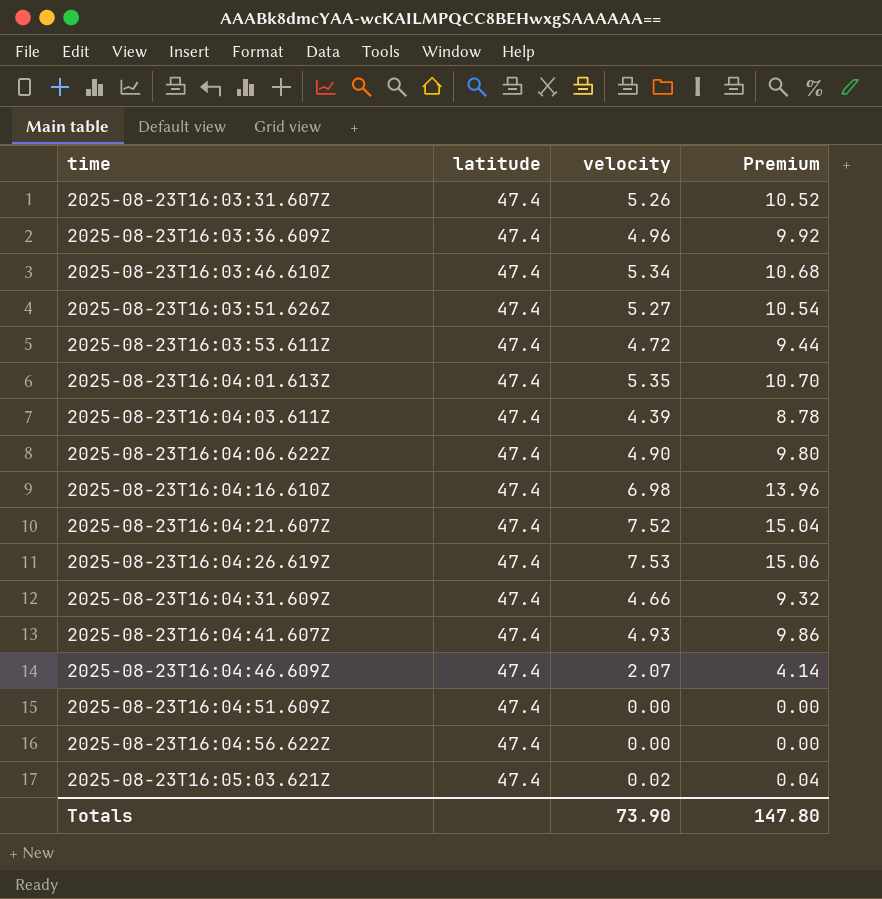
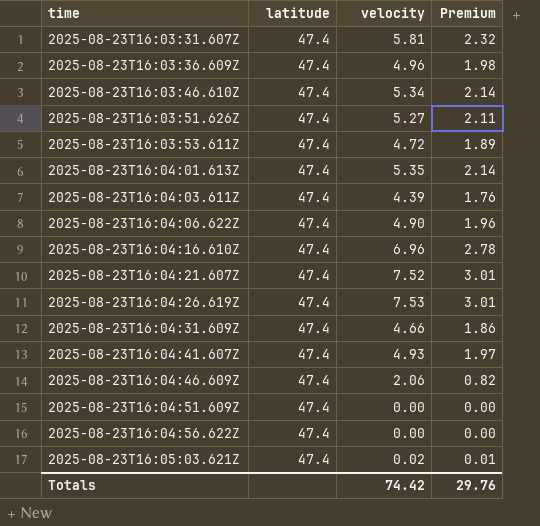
column Premium | formula: [velocity] * 2 -> [velocity] * 0.4
2025-08-23T16:03:31.607Z | velocity: 5.26 -> 5.81
2025-08-23T16:04:16.610Z | velocity: 6.98 -> 6.96
2025-08-23T16:04:46.609Z | velocity: 2.07 -> 2.06
Totals | velocity: 73.90 -> 74.42
Totals | Premium: 147.80 -> 29.76

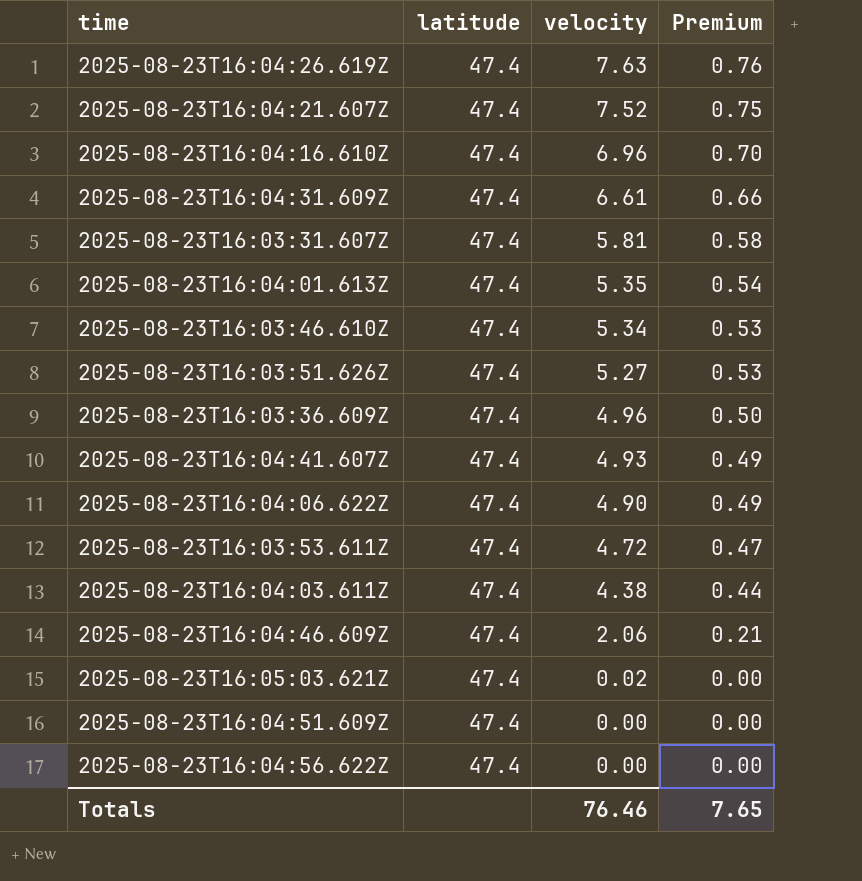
row order: time ascending -> velocity descending
column Premium | formula: [velocity] * 0.4 -> [velocity] * 0.1
2025-08-23T16:04:26.619Z | velocity: 7.53 -> 7.63
2025-08-23T16:04:31.609Z | velocity: 4.66 -> 6.61
2025-08-23T16:04:03.611Z | velocity: 4.39 -> 4.38
Totals | velocity: 74.42 -> 76.46
Totals | Premium: 29.76 -> 7.65

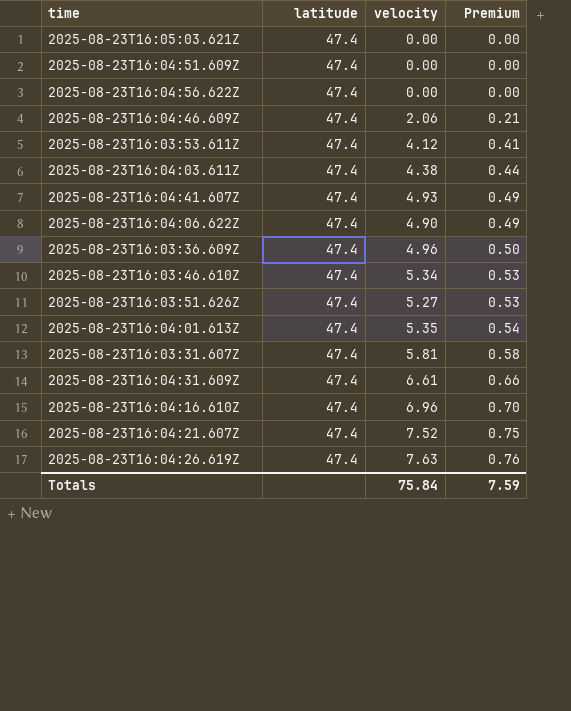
row order: velocity descending -> Premium ascending
2025-08-23T16:05:03.621Z | velocity: 0.02 -> 0.00
2025-08-23T16:03:53.611Z | velocity: 4.72 -> 4.12
2025-08-23T16:03:53.611Z | Premium: 0.47 -> 0.41
Totals | velocity: 76.46 -> 75.84
Totals | Premium: 7.65 -> 7.59

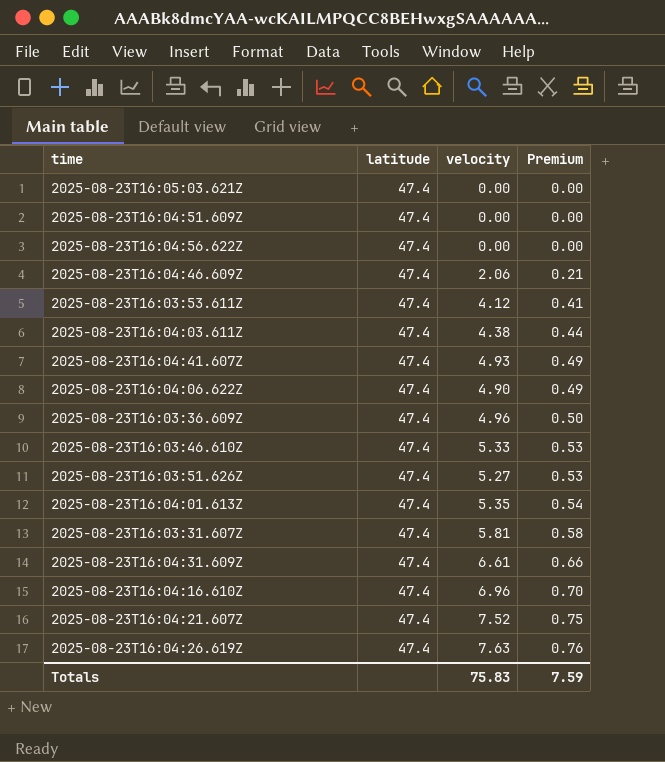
2025-08-23T16:03:46.610Z | velocity: 5.34 -> 5.33
Totals | velocity: 75.84 -> 75.83

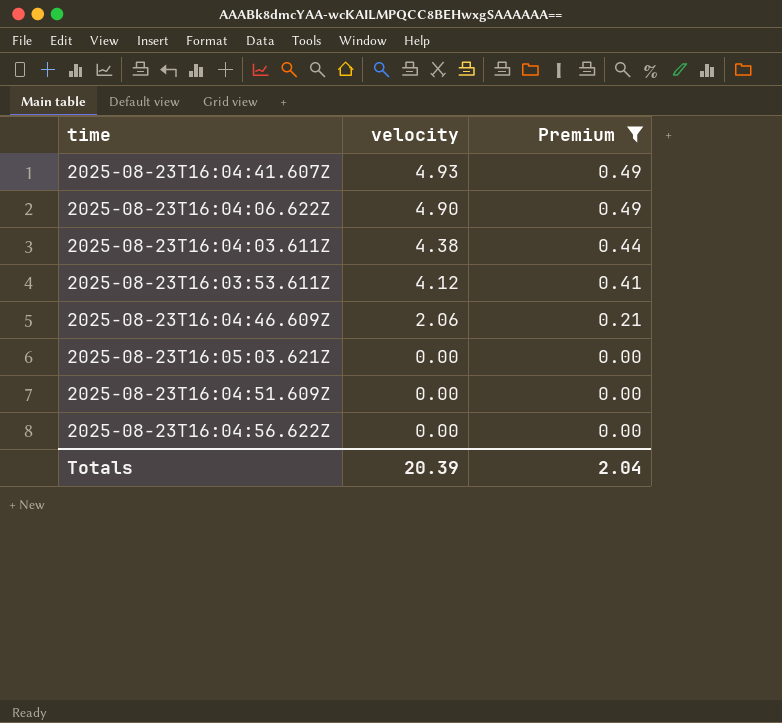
filter: none -> Premium <= 0.49
row order: Premium ascending -> velocity descending
column latitude | position: 2 -> none
Totals | velocity: 75.83 -> 20.39
Totals | Premium: 7.59 -> 2.04

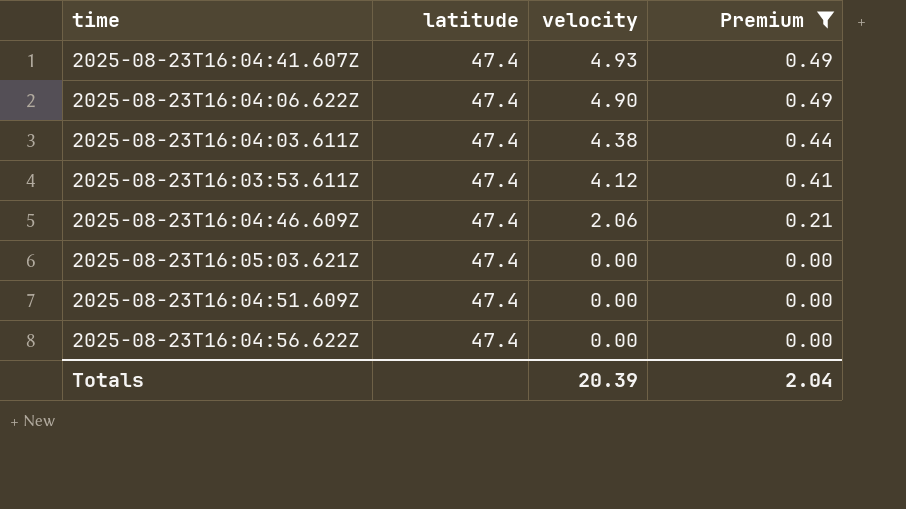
column latitude | position: none -> 2

